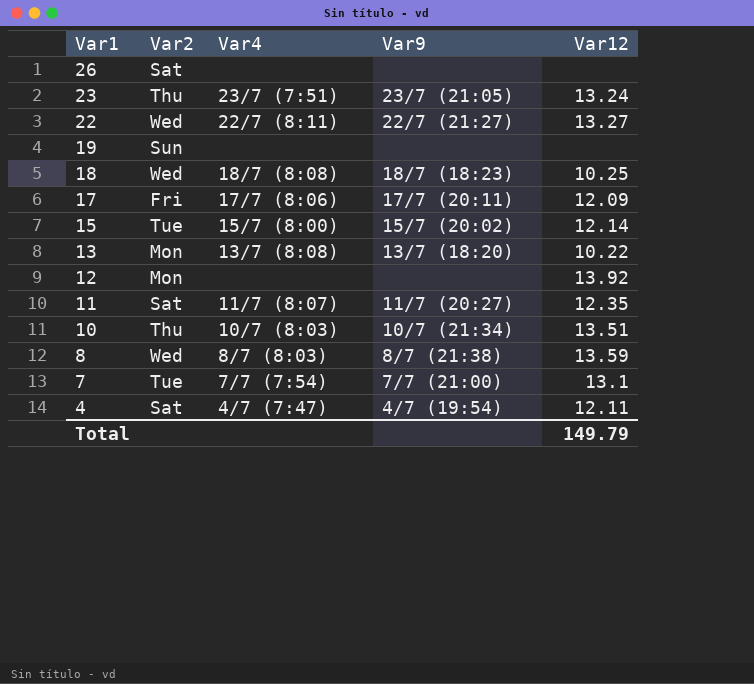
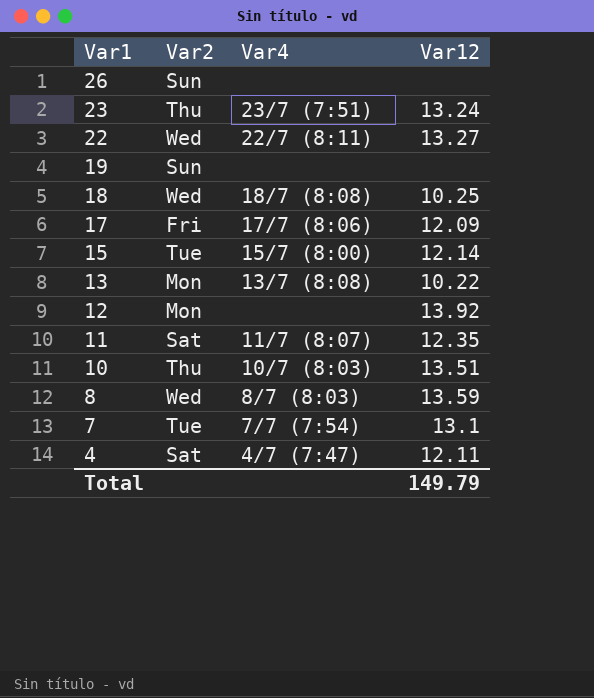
column Var9 | position: 4 -> none
26 | Var2: Sat -> Sun

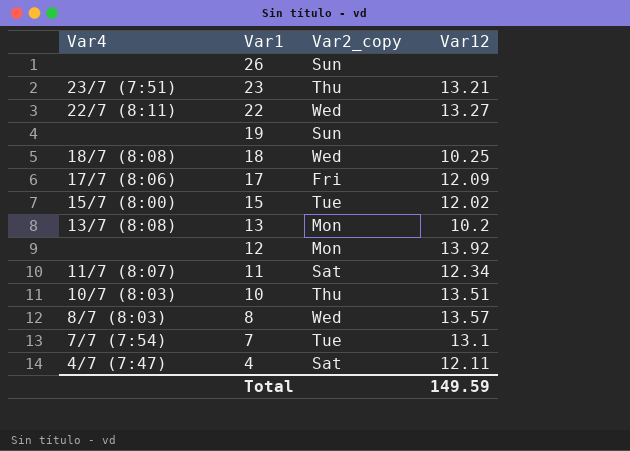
column Var4 | position: 3 -> 1
column name: Var2 -> Var2_copy
23 | Var12: 13.24 -> 13.21
15 | Var12: 12.14 -> 12.02
13 | Var12: 10.22 -> 10.2
11 | Var12: 12.35 -> 12.34
8 | Var12: 13.59 -> 13.57
Total | Var12: 149.79 -> 149.59

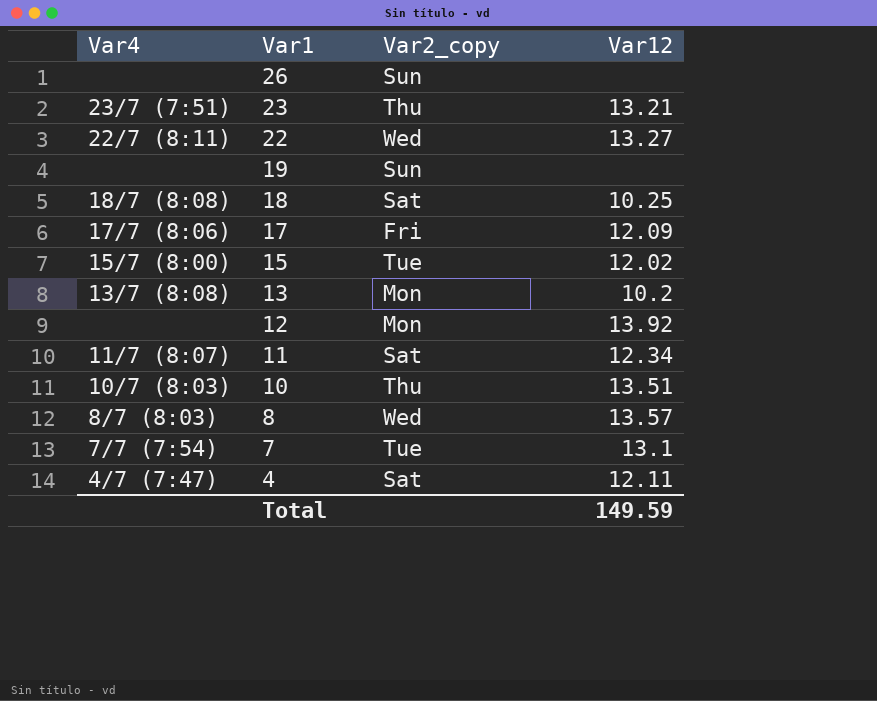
18 | Var2_copy: Wed -> Sat

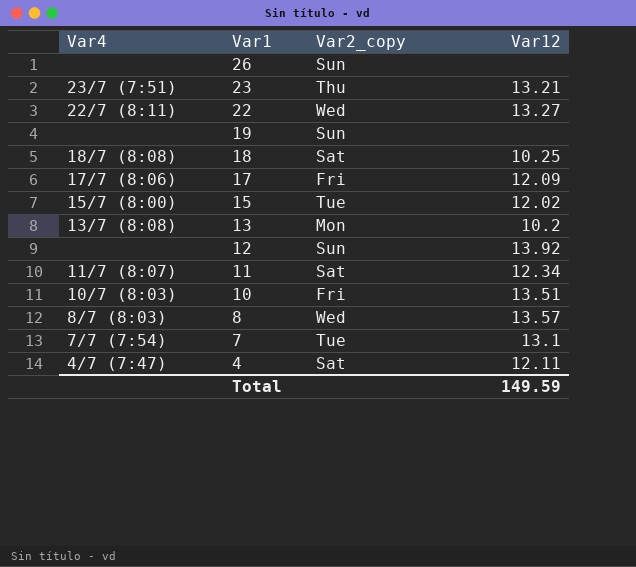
12 | Var2_copy: Mon -> Sun
10 | Var2_copy: Thu -> Fri

